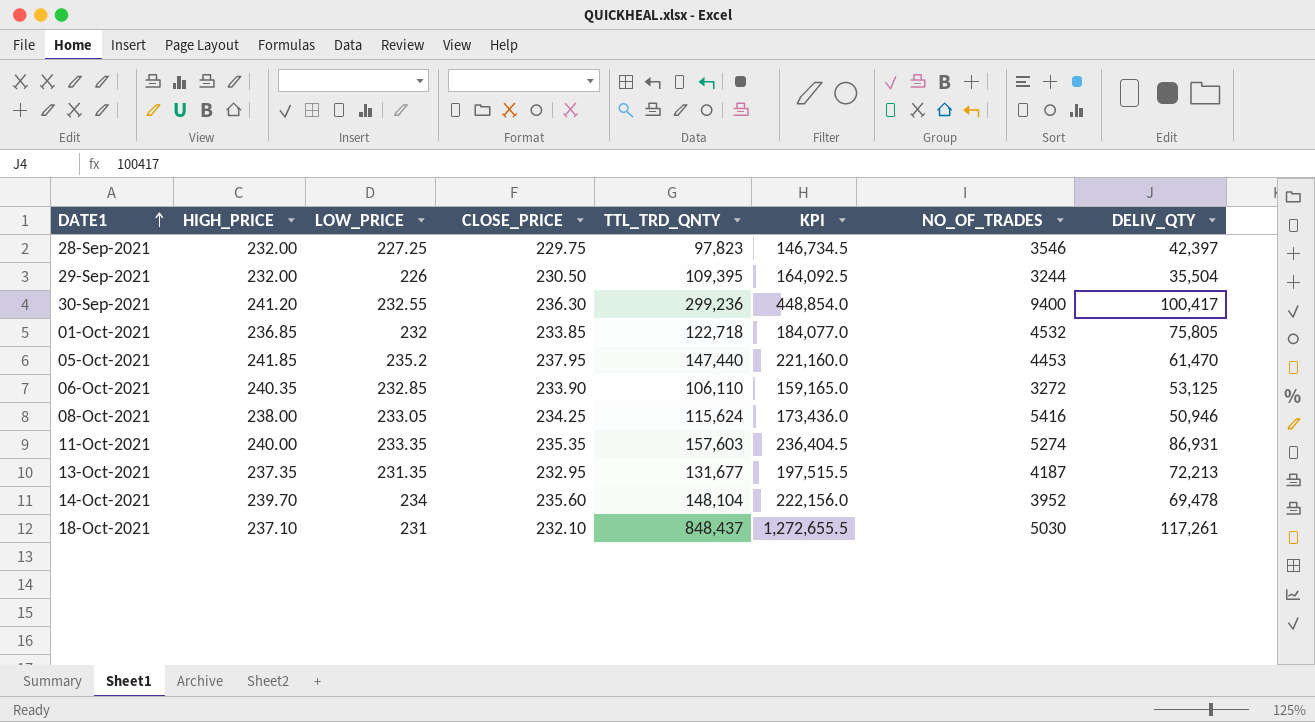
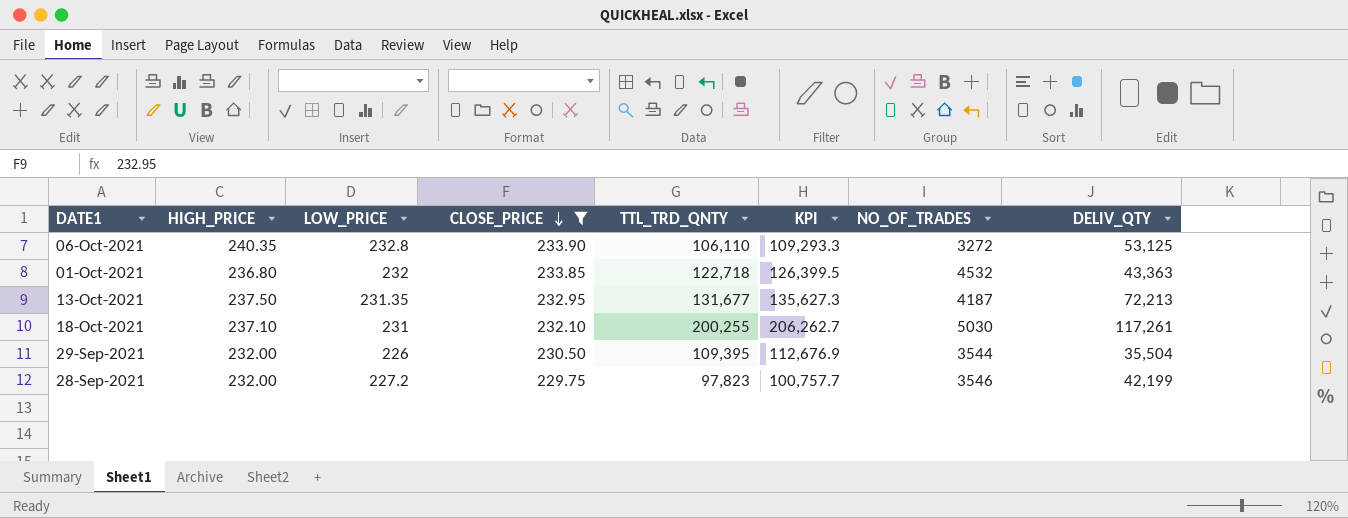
filter: none -> CLOSE_PRICE <= 233.90
row order: DATE1 ascending -> CLOSE_PRICE descending
column KPI | formula: [TTL_TRD_QNTY] * 1.5 -> [TTL_TRD_QNTY] * 1.03
06-Oct-2021 | LOW_PRICE: 232.85 -> 232.8
01-Oct-2021 | HIGH_PRICE: 236.85 -> 236.80
01-Oct-2021 | DELIV_QTY: 75,805 -> 43,363
13-Oct-2021 | HIGH_PRICE: 237.35 -> 237.50
18-Oct-2021 | TTL_TRD_QNTY: 848,437 -> 200,255
29-Sep-2021 | NO_OF_TRADES: 3244 -> 3544
28-Sep-2021 | LOW_PRICE: 227.25 -> 227.2
28-Sep-2021 | DELIV_QTY: 42,397 -> 42,199

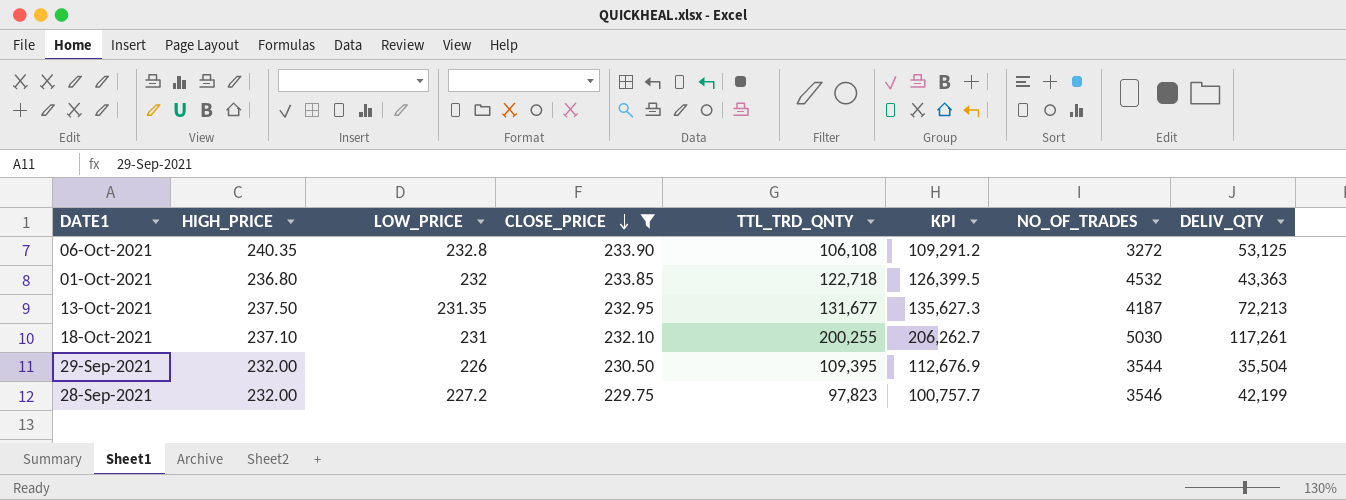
06-Oct-2021 | TTL_TRD_QNTY: 106,110 -> 106,108
06-Oct-2021 | KPI: 109,293.3 -> 109,291.2

